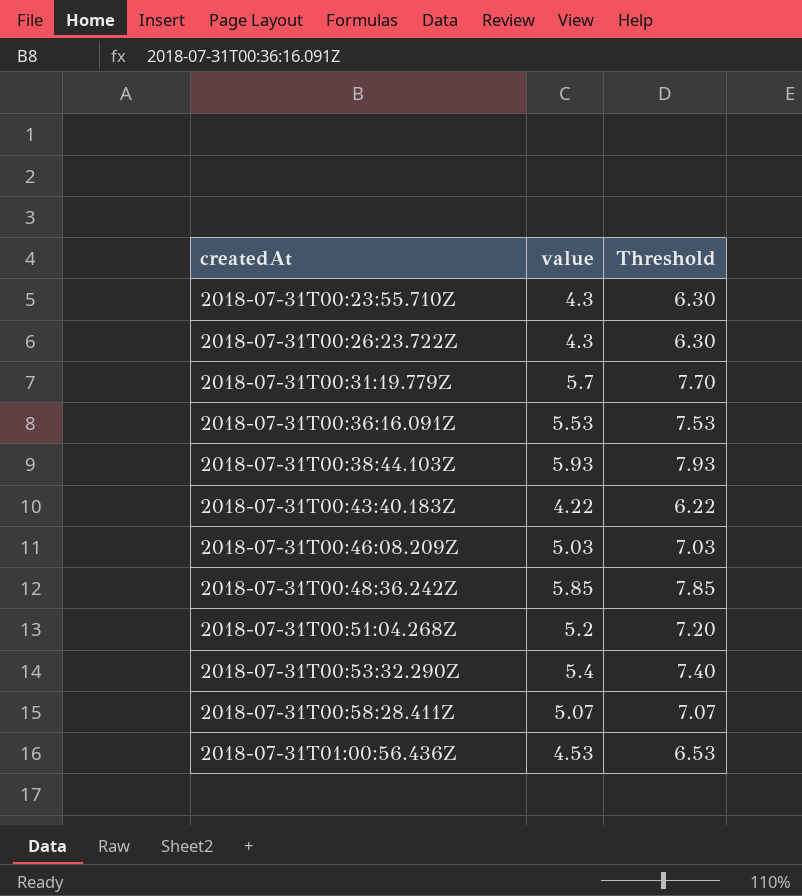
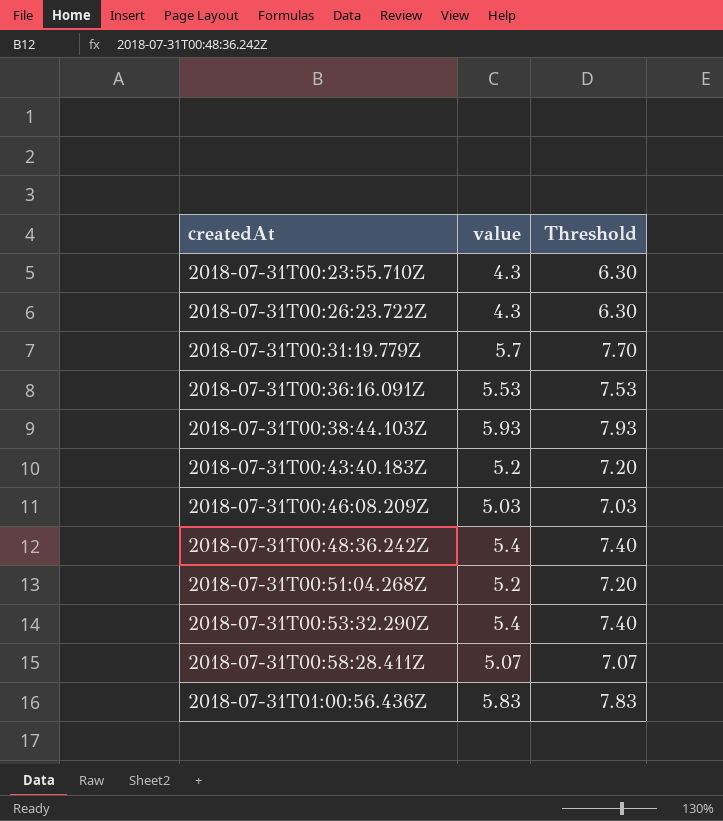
2018-07-31T00:43:40.183Z | value: 4.22 -> 5.2
2018-07-31T00:43:40.183Z | Threshold: 6.22 -> 7.20
2018-07-31T00:48:36.242Z | value: 5.85 -> 5.4
2018-07-31T00:48:36.242Z | Threshold: 7.85 -> 7.40
2018-07-31T01:00:56.436Z | value: 4.53 -> 5.83
2018-07-31T01:00:56.436Z | Threshold: 6.53 -> 7.83

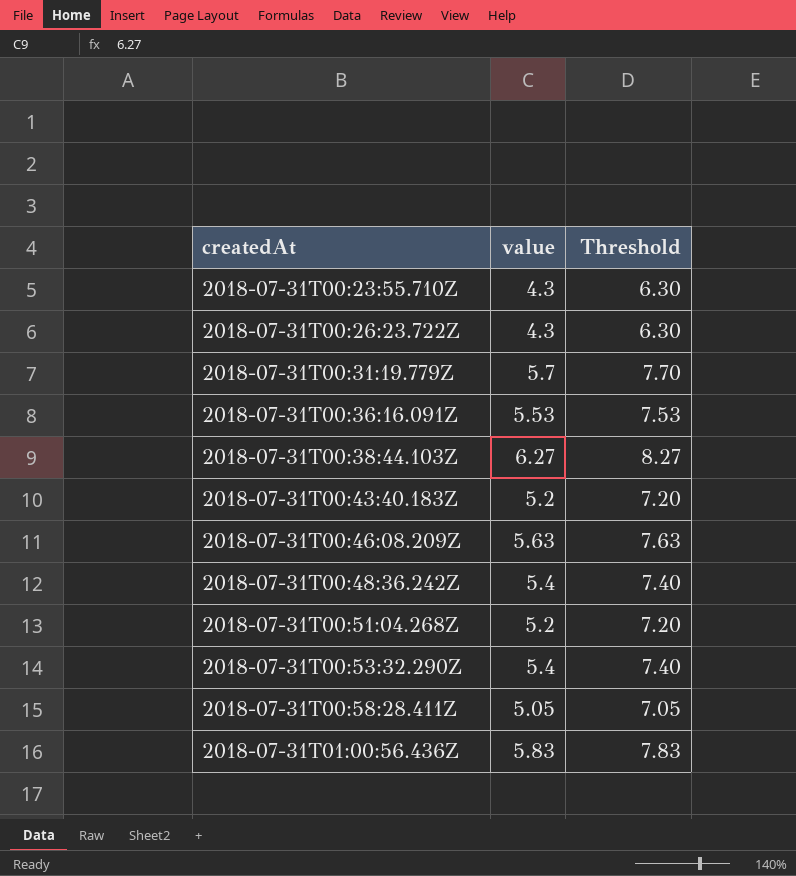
2018-07-31T00:38:44.103Z | value: 5.93 -> 6.27
2018-07-31T00:38:44.103Z | Threshold: 7.93 -> 8.27
2018-07-31T00:46:08.209Z | value: 5.03 -> 5.63
2018-07-31T00:46:08.209Z | Threshold: 7.03 -> 7.63
2018-07-31T00:58:28.411Z | value: 5.07 -> 5.05
2018-07-31T00:58:28.411Z | Threshold: 7.07 -> 7.05

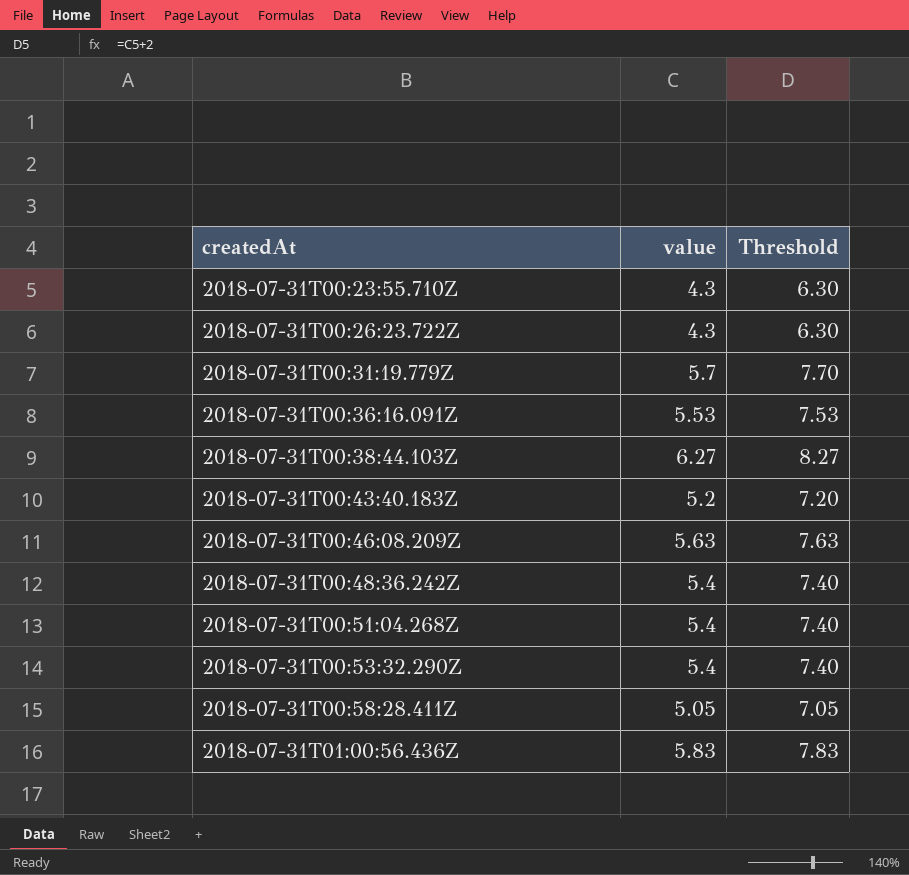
2018-07-31T00:51:04.268Z | value: 5.2 -> 5.4
2018-07-31T00:51:04.268Z | Threshold: 7.20 -> 7.40

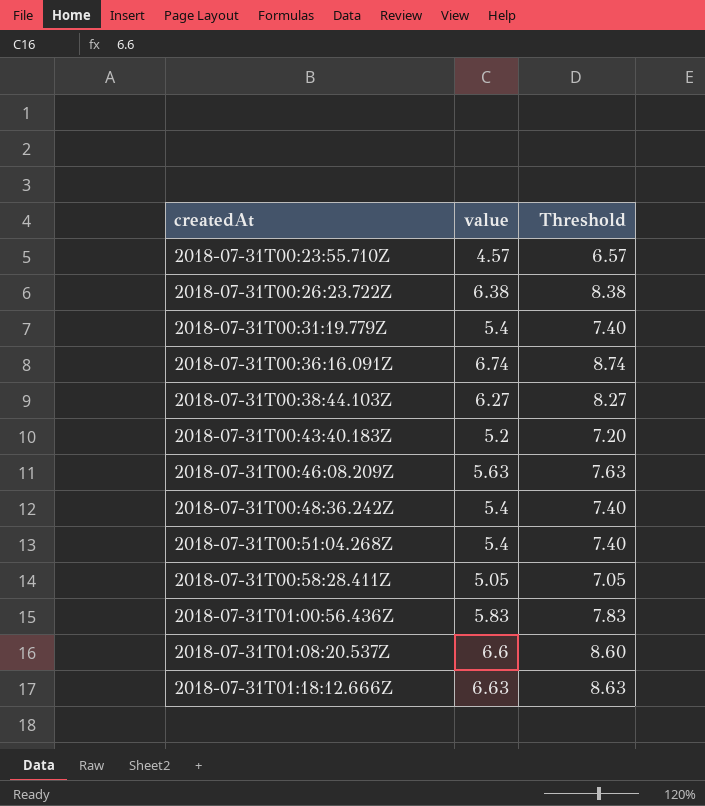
row 2018-07-31T00:53:32.290Z: 5.4 | 7.40 -> none
2018-07-31T00:23:55.710Z | value: 4.3 -> 4.57
2018-07-31T00:23:55.710Z | Threshold: 6.30 -> 6.57
2018-07-31T00:26:23.722Z | value: 4.3 -> 6.38
2018-07-31T00:26:23.722Z | Threshold: 6.30 -> 8.38
2018-07-31T00:31:19.779Z | value: 5.7 -> 5.4
2018-07-31T00:31:19.779Z | Threshold: 7.70 -> 7.40
2018-07-31T00:36:16.091Z | value: 5.53 -> 6.74
2018-07-31T00:36:16.091Z | Threshold: 7.53 -> 8.74
row 2018-07-31T01:08:20.537Z: none -> 6.6 | 8.60
row 2018-07-31T01:18:12.666Z: none -> 6.63 | 8.63

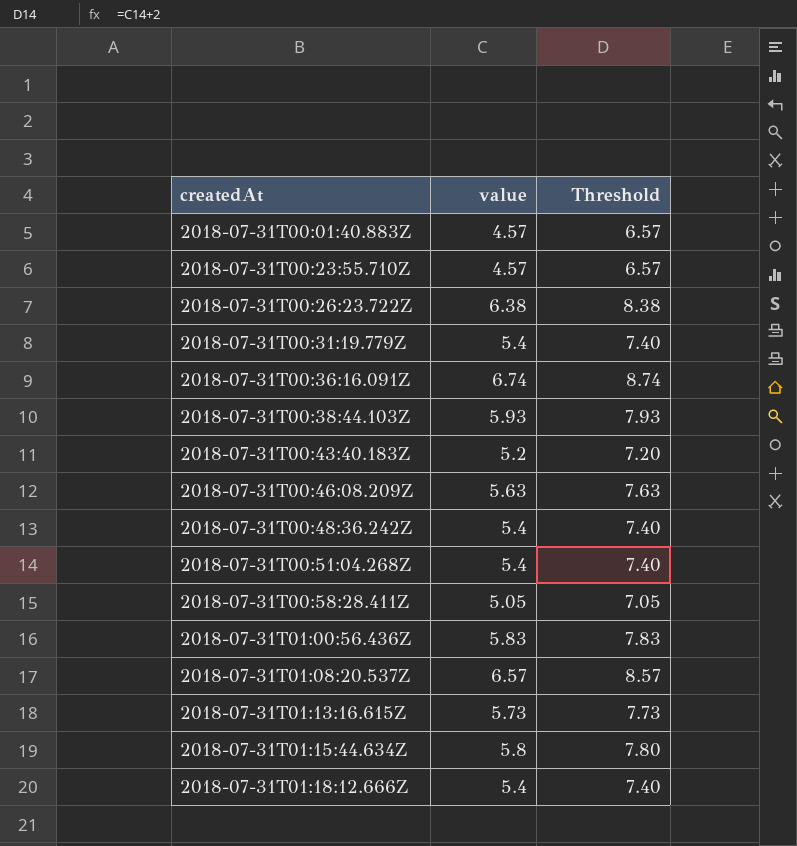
row 2018-07-31T00:01:40.883Z: none -> 4.57 | 6.57
2018-07-31T00:38:44.103Z | value: 6.27 -> 5.93
2018-07-31T00:38:44.103Z | Threshold: 8.27 -> 7.93
2018-07-31T01:08:20.537Z | value: 6.6 -> 6.57
2018-07-31T01:08:20.537Z | Threshold: 8.60 -> 8.57
row 2018-07-31T01:13:16.615Z: none -> 5.73 | 7.73
row 2018-07-31T01:15:44.634Z: none -> 5.8 | 7.80
2018-07-31T01:18:12.666Z | value: 6.63 -> 5.4
2018-07-31T01:18:12.666Z | Threshold: 8.63 -> 7.40

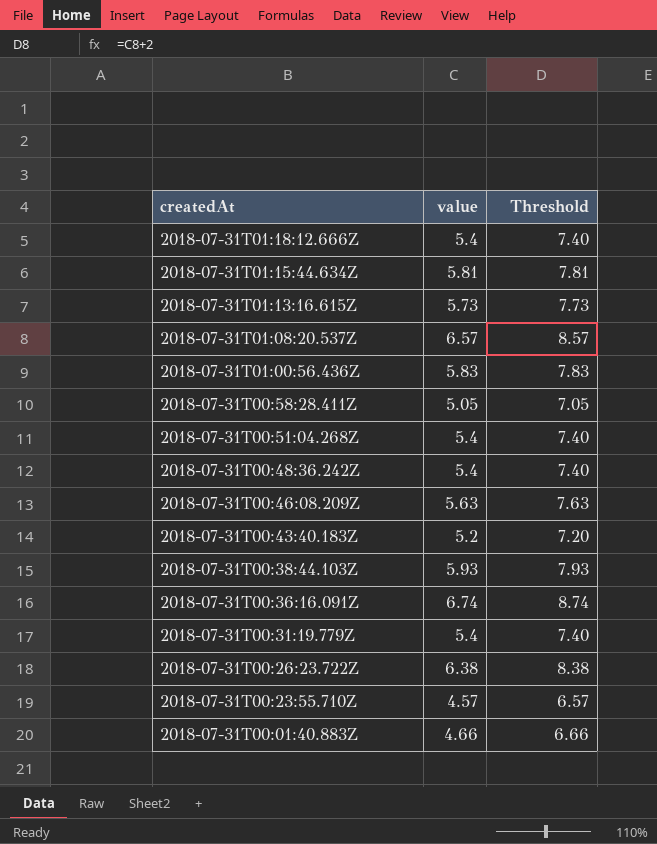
row order: createdAt ascending -> createdAt descending
2018-07-31T01:15:44.634Z | value: 5.8 -> 5.81
2018-07-31T01:15:44.634Z | Threshold: 7.80 -> 7.81
2018-07-31T00:01:40.883Z | value: 4.57 -> 4.66
2018-07-31T00:01:40.883Z | Threshold: 6.57 -> 6.66

